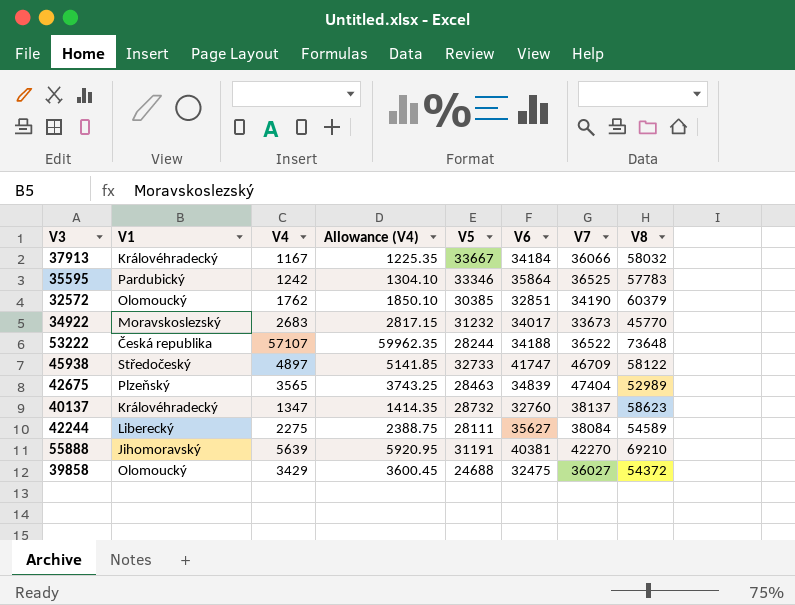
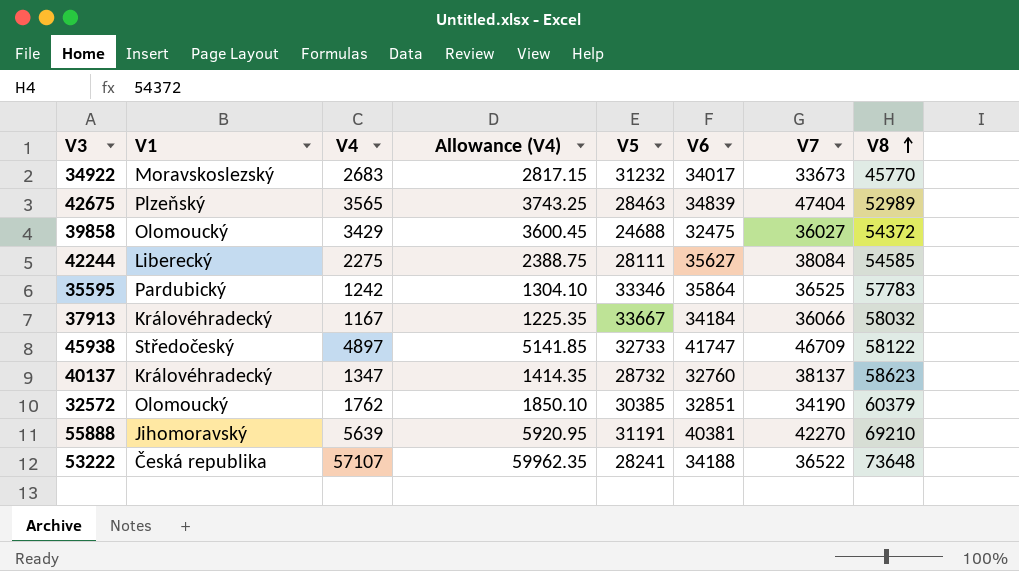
row order: none -> V8 ascending
42244 | V8: 54589 -> 54585
53222 | V5: 28244 -> 28241

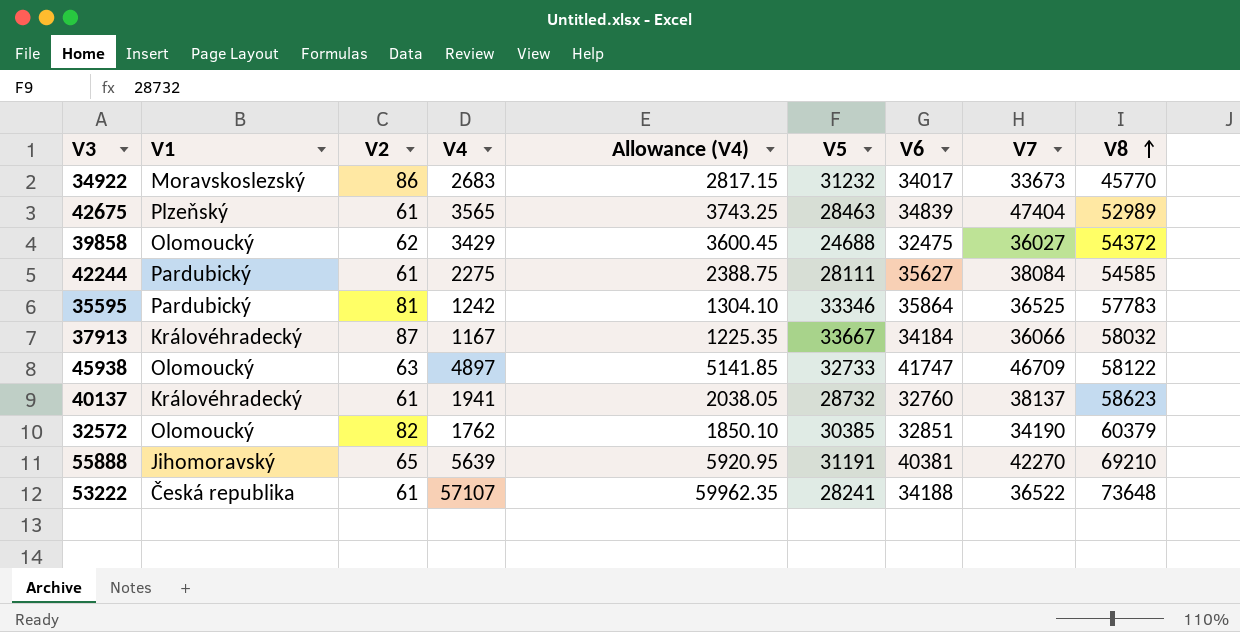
column V2 | position: none -> 3
42244 | V1: Liberecký -> Pardubický
45938 | V1: Středočeský -> Olomoucký
40137 | V4: 1347 -> 1941
40137 | Allowance (V4): 1414.35 -> 2038.05

